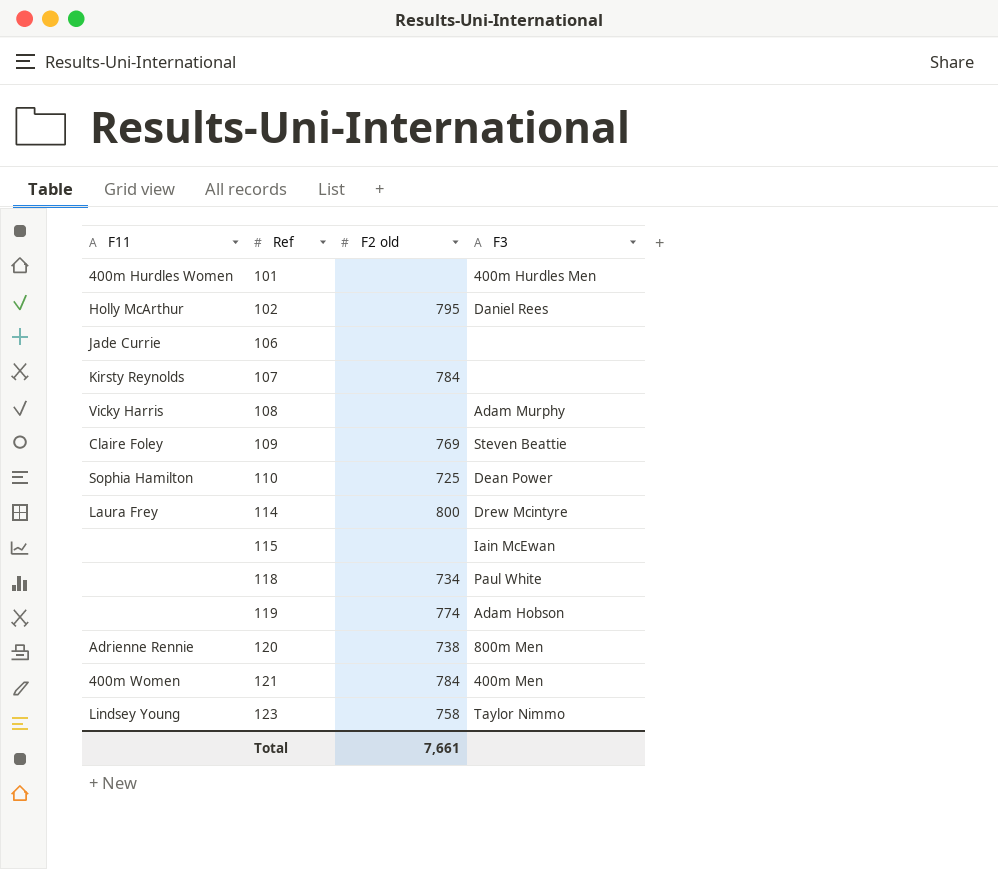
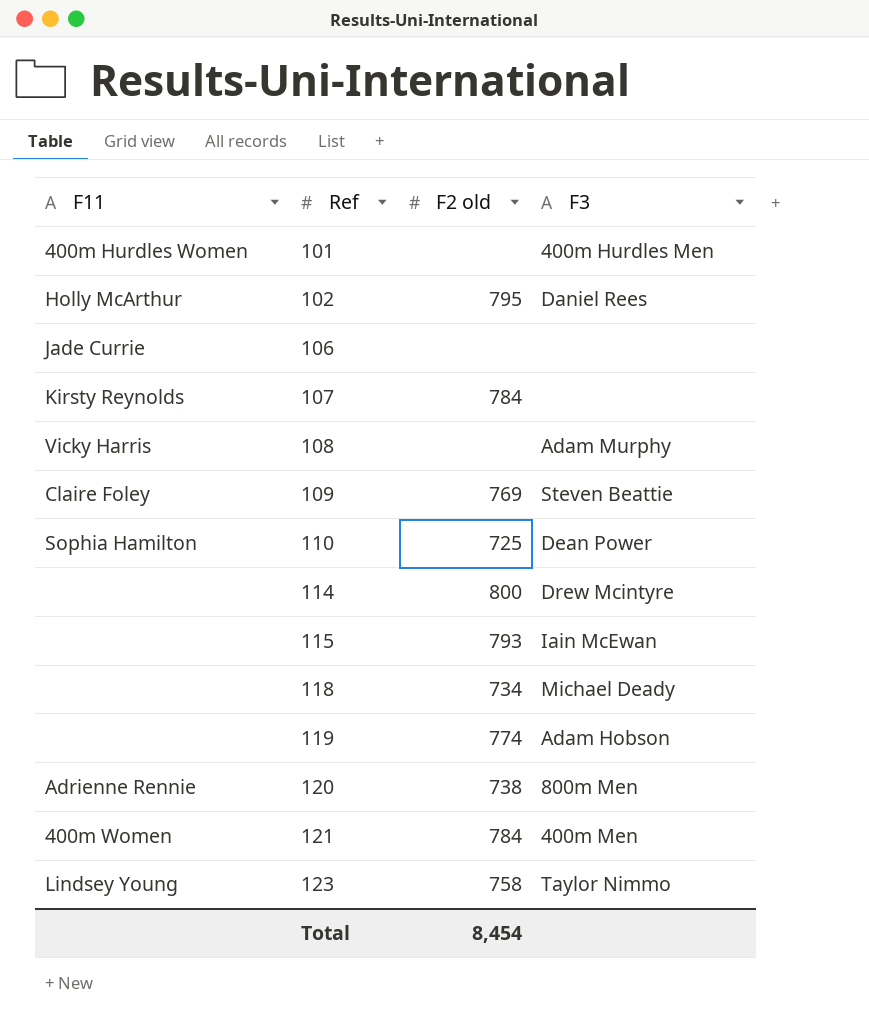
114 | F11: Laura Frey -> none
115 | F2 old: none -> 793
118 | F3: Paul White -> Michael Deady
Total | F2 old: 7,661 -> 8,454

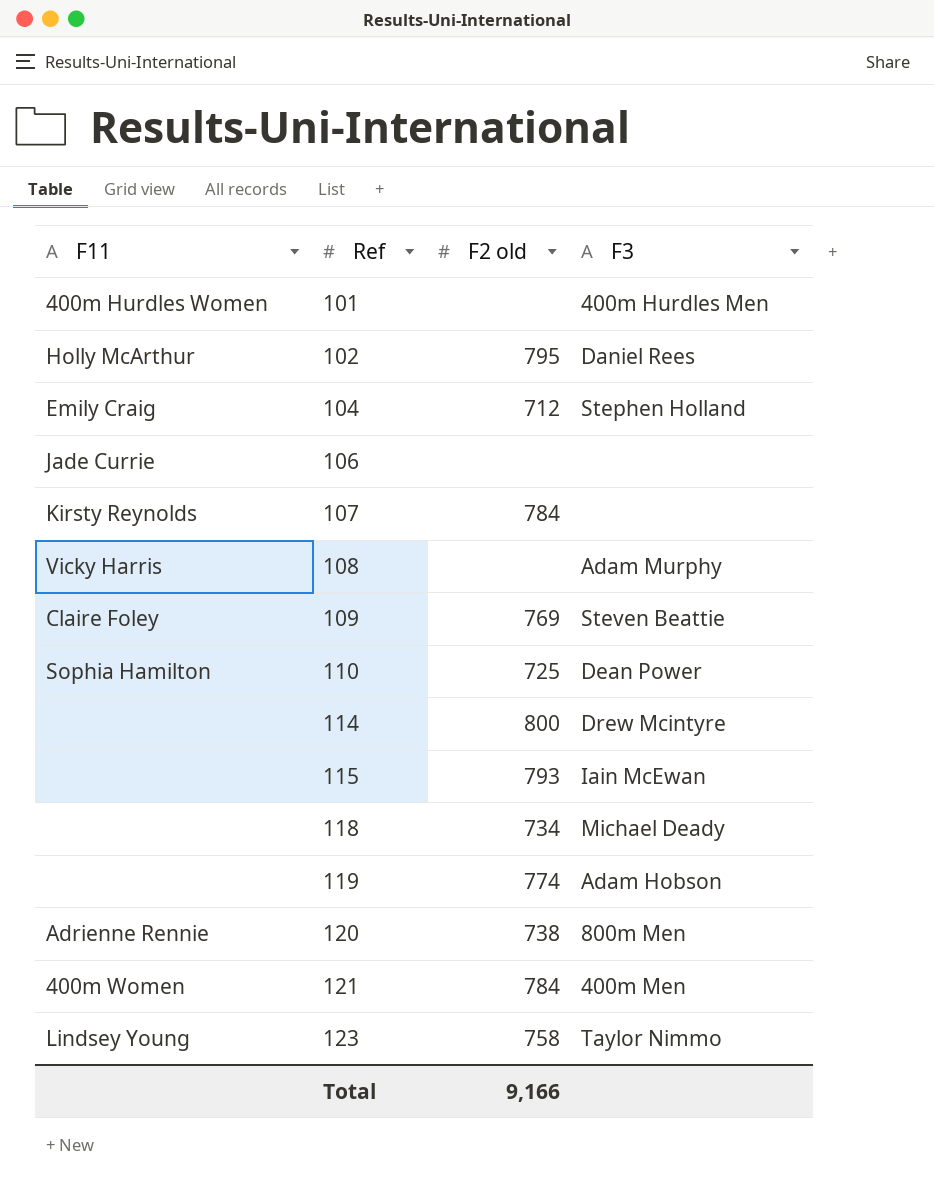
row 104: none -> Emily Craig | 712 | Stephen Holland
Total | F2 old: 8,454 -> 9,166

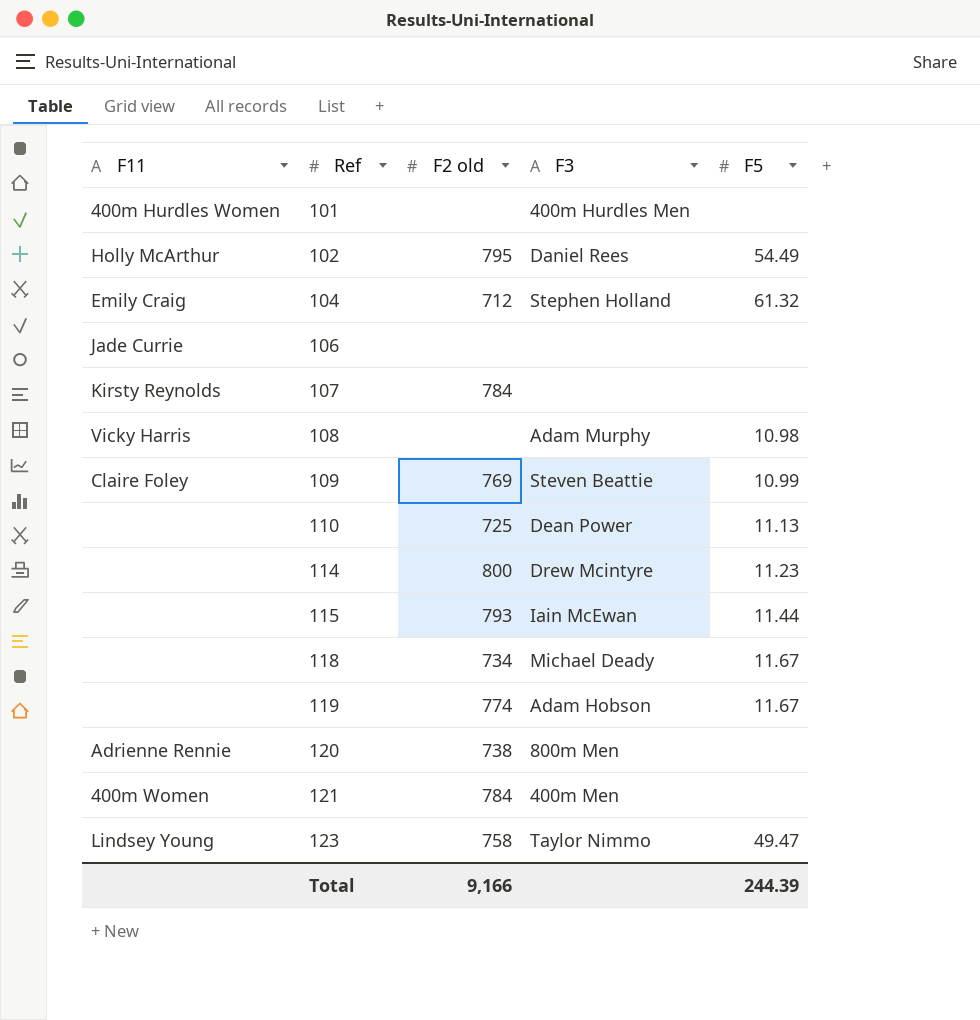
column F5 | position: none -> 5
110 | F11: Sophia Hamilton -> none

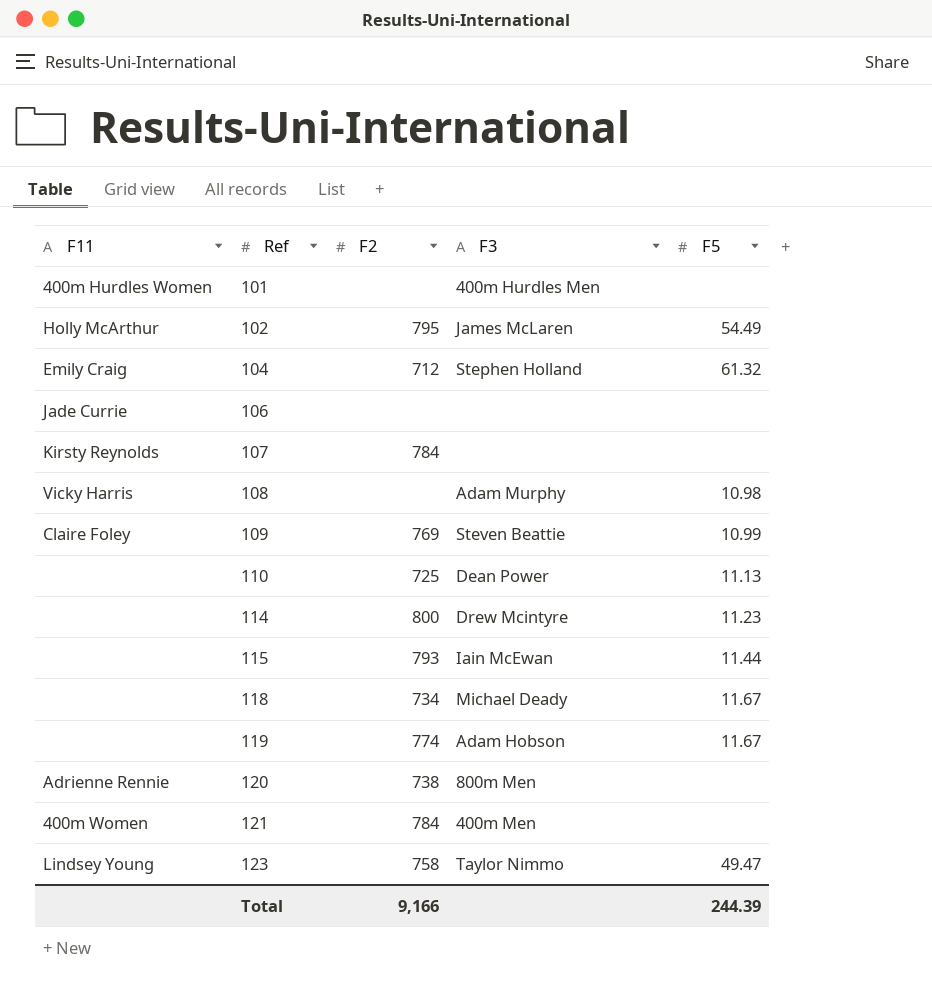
column name: F2 old -> F2
102 | F3: Daniel Rees -> James McLaren

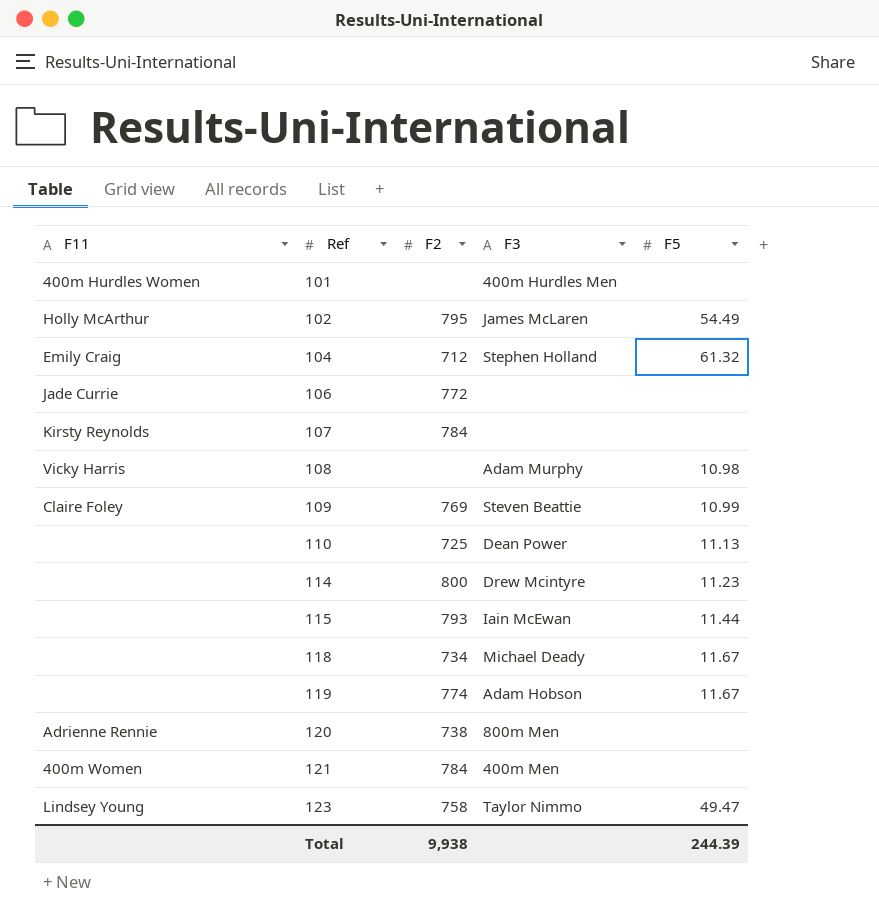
106 | F2: none -> 772
Total | F2: 9,166 -> 9,938

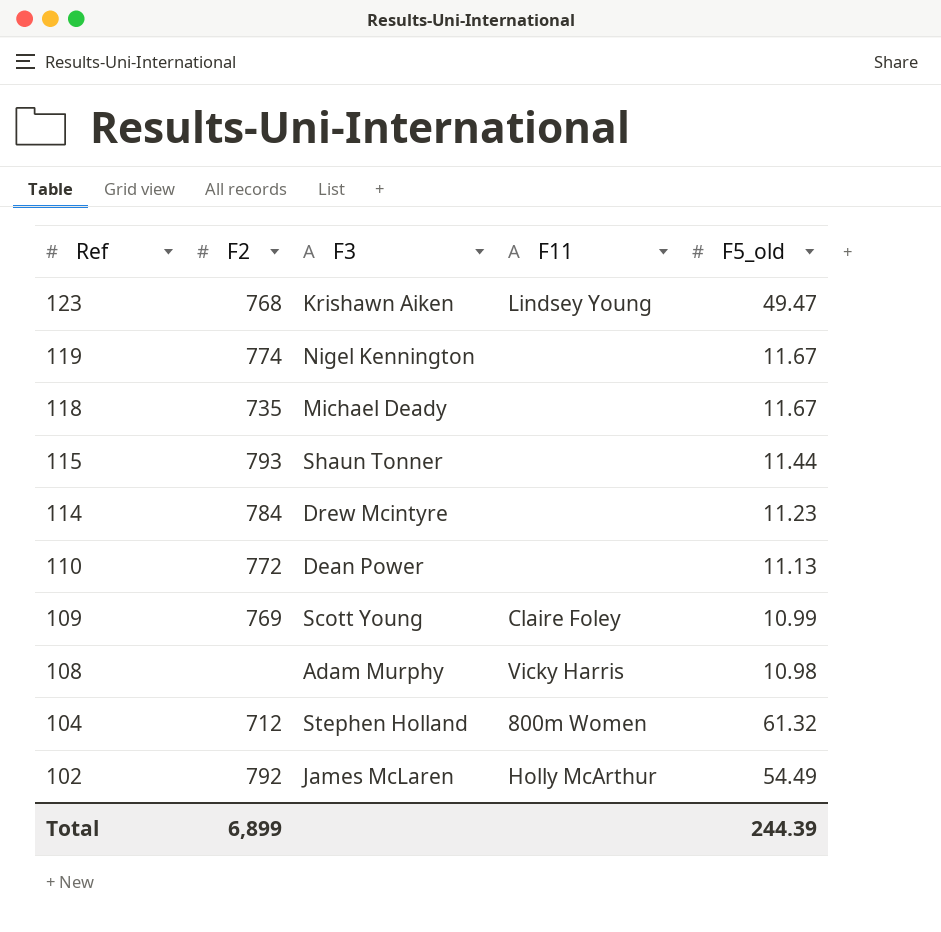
row order: Ref ascending -> Ref descending
column F11 | position: 1 -> 4
column name: F5 -> F5_old
row 101: 400m Hurdles Women | none | 400m Hurdles Men | none -> none
row 106: Jade Currie | 772 | none | none -> none
row 107: Kirsty Reynolds | 784 | none | none -> none
row 120: Adrienne Rennie | 738 | 800m Men | none -> none
row 121: 400m Women | 784 | 400m Men | none -> none
123 | F2: 758 -> 768
123 | F3: Taylor Nimmo -> Krishawn Aiken
119 | F3: Adam Hobson -> Nigel Kennington
118 | F2: 734 -> 735
115 | F3: Iain McEwan -> Shaun Tonner
114 | F2: 800 -> 784
110 | F2: 725 -> 772
109 | F3: Steven Beattie -> Scott Young
104 | F11: Emily Craig -> 800m Women
102 | F2: 795 -> 792
Total | F2: 9,938 -> 6,899

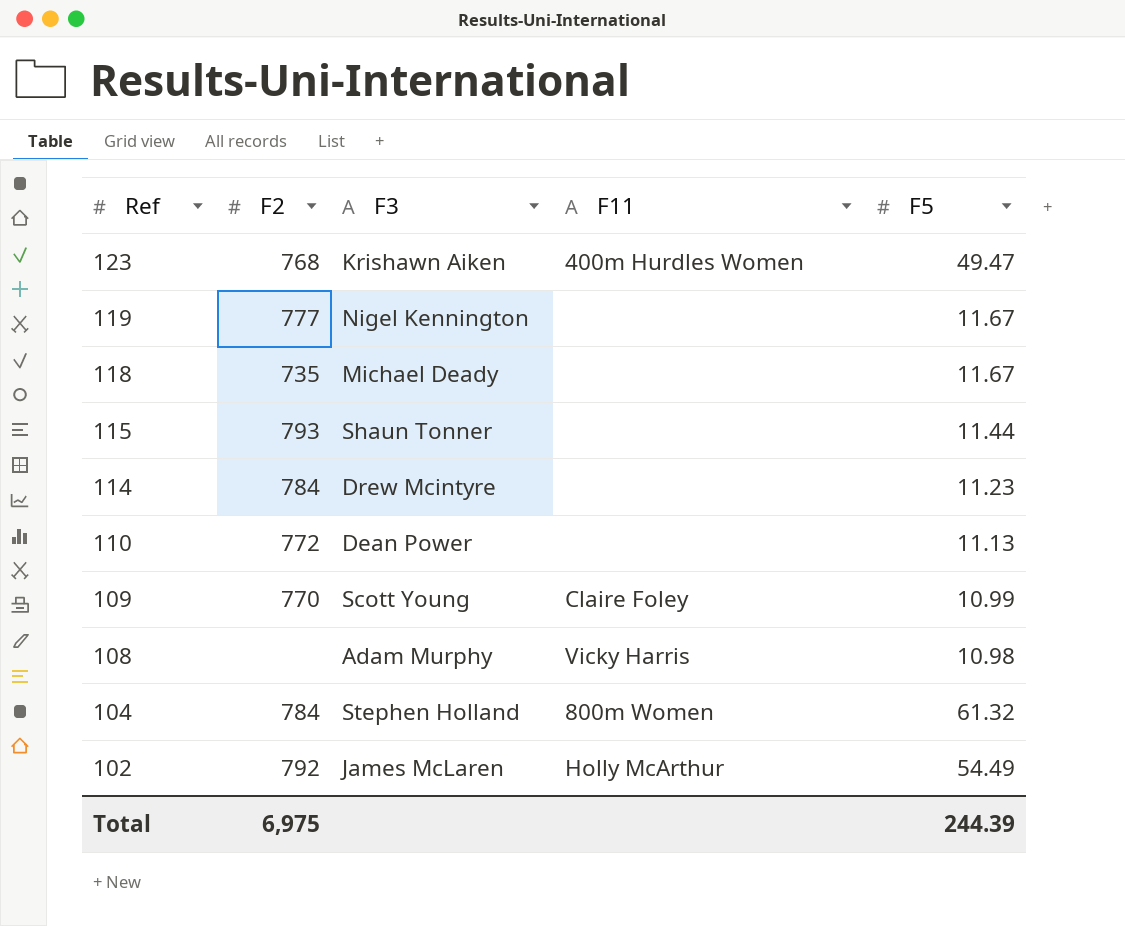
column name: F5_old -> F5
123 | F11: Lindsey Young -> 400m Hurdles Women
119 | F2: 774 -> 777
109 | F2: 769 -> 770
104 | F2: 712 -> 784
Total | F2: 6,899 -> 6,975

